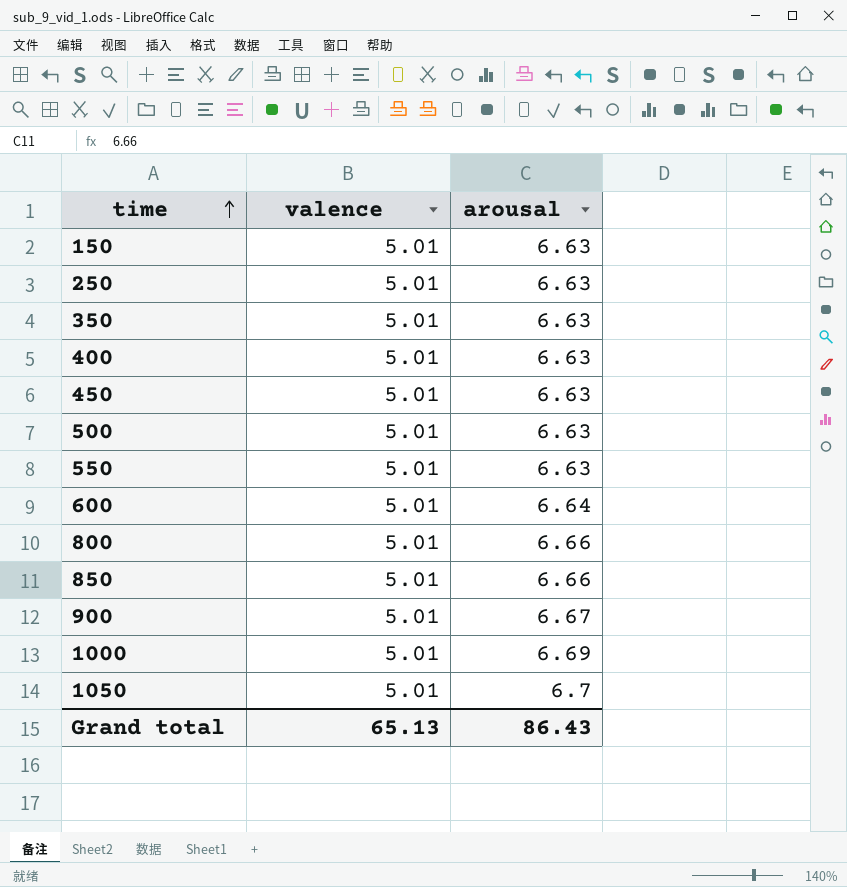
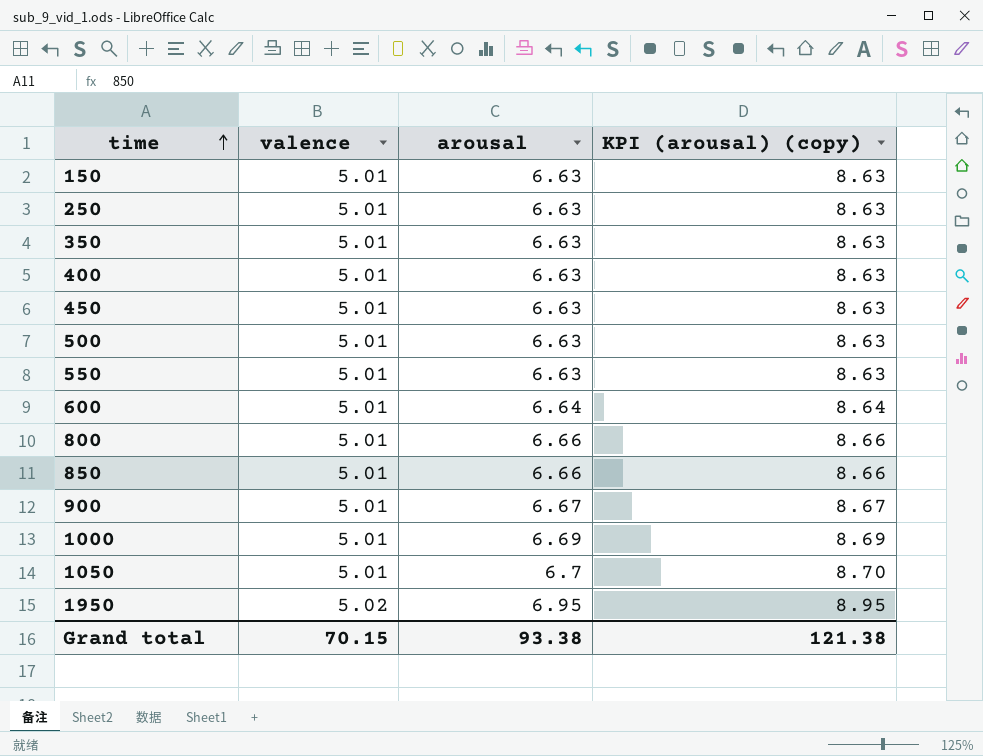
column KPI (arousal) (copy) | formula: none -> [arousal] + 2
row 1950: none -> 5.02 | 6.95 | 8.95
Grand total | valence: 65.13 -> 70.15
Grand total | arousal: 86.43 -> 93.38

